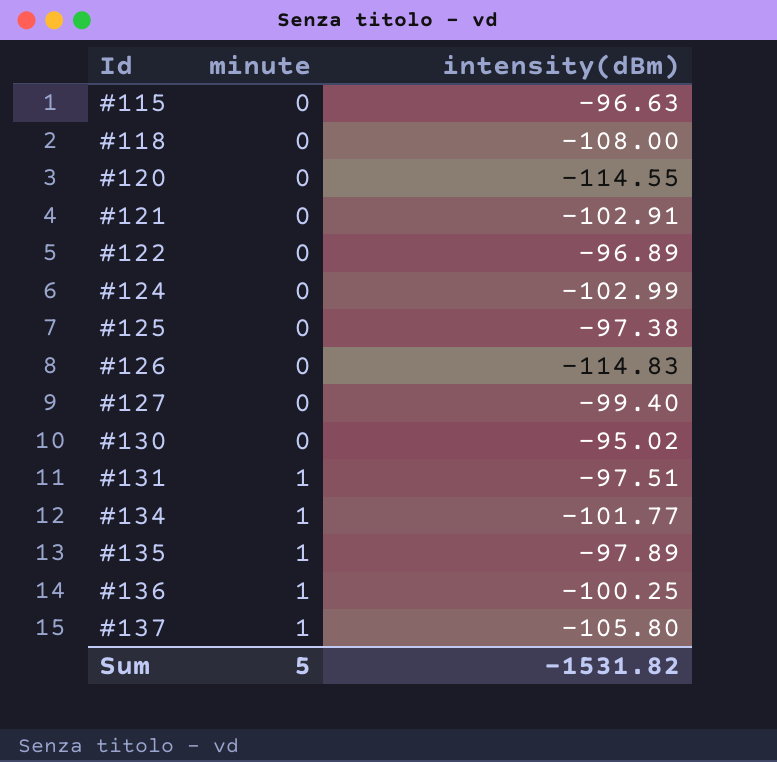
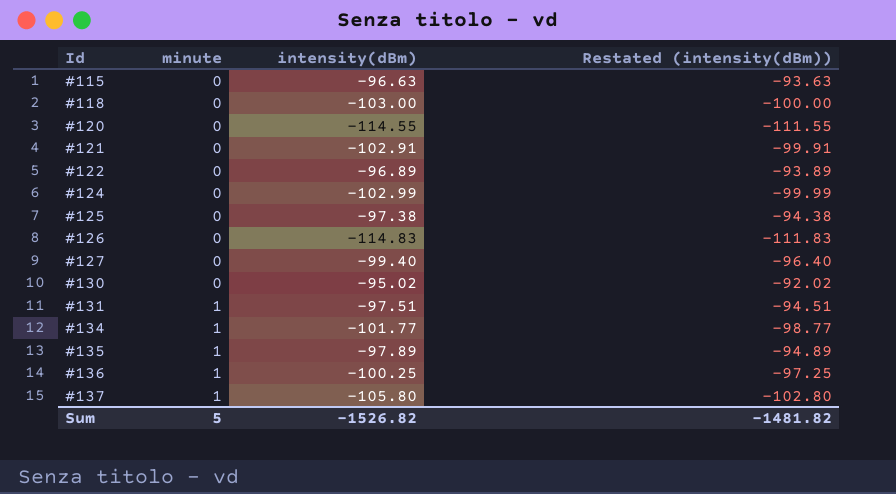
column Restated (intensity(dBm)) | formula: none -> [intensity(dBm)] + 3
#118 | intensity(dBm): -108.00 -> -103.00
Sum | intensity(dBm): -1531.82 -> -1526.82

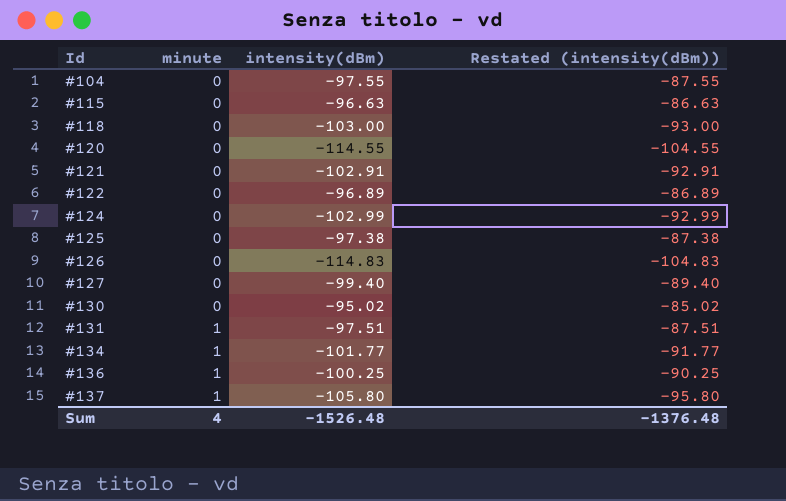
column Restated (intensity(dBm)) | formula: [intensity(dBm)] + 3 -> [intensity(dBm)] + 10
row #135: 1 | -97.89 | -94.89 -> none
row #104: none -> 0 | -97.55 | -87.55
Sum | minute: 5 -> 4
Sum | intensity(dBm): -1526.82 -> -1526.48
Sum | Restated (intensity(dBm)): -1481.82 -> -1376.48

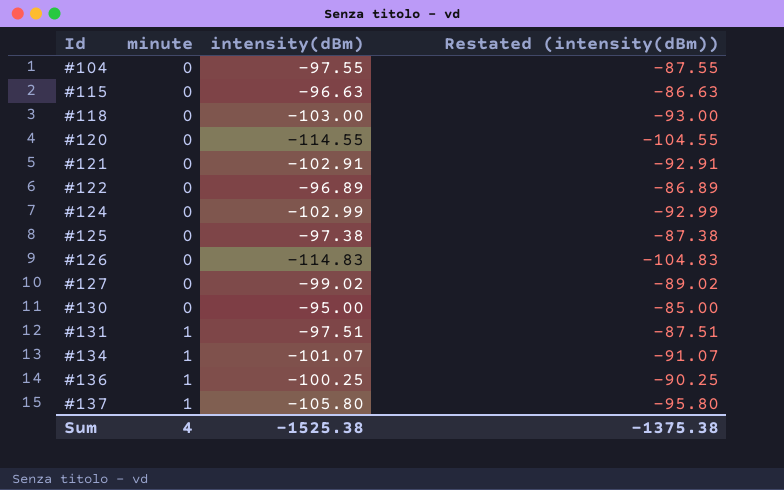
#127 | intensity(dBm): -99.40 -> -99.02
#127 | Restated (intensity(dBm)): -89.40 -> -89.02
#130 | intensity(dBm): -95.02 -> -95.00
#130 | Restated (intensity(dBm)): -85.02 -> -85.00
#134 | intensity(dBm): -101.77 -> -101.07
#134 | Restated (intensity(dBm)): -91.77 -> -91.07
Sum | intensity(dBm): -1526.48 -> -1525.38
Sum | Restated (intensity(dBm)): -1376.48 -> -1375.38

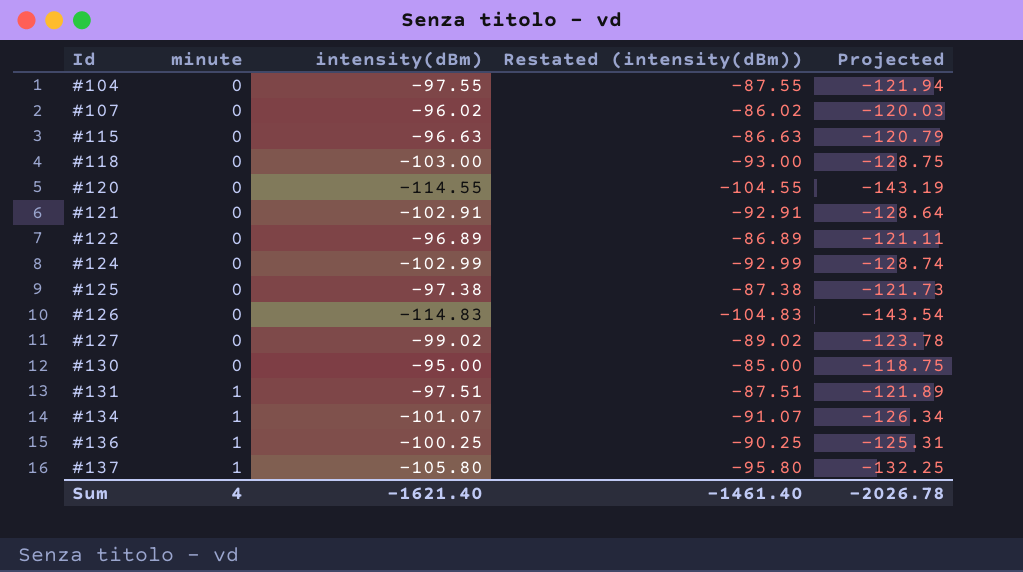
column Projected | formula: none -> [intensity(dBm)] * 1.25
row #107: none -> 0 | -96.02 | -86.02 | -120.03
Sum | intensity(dBm): -1525.38 -> -1621.40
Sum | Restated (intensity(dBm)): -1375.38 -> -1461.40

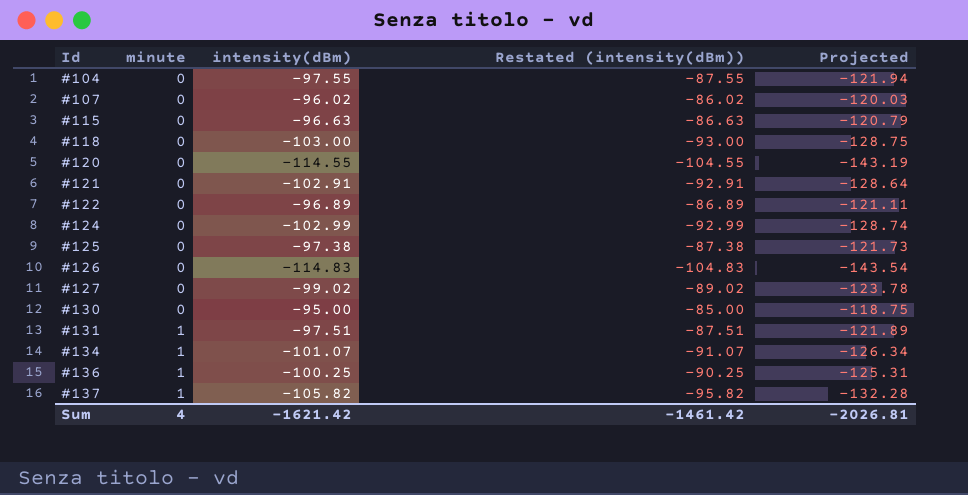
#137 | intensity(dBm): -105.80 -> -105.82
#137 | Restated (intensity(dBm)): -95.80 -> -95.82
#137 | Projected: -132.25 -> -132.28
Sum | intensity(dBm): -1621.40 -> -1621.42
Sum | Restated (intensity(dBm)): -1461.40 -> -1461.42
Sum | Projected: -2026.78 -> -2026.81

